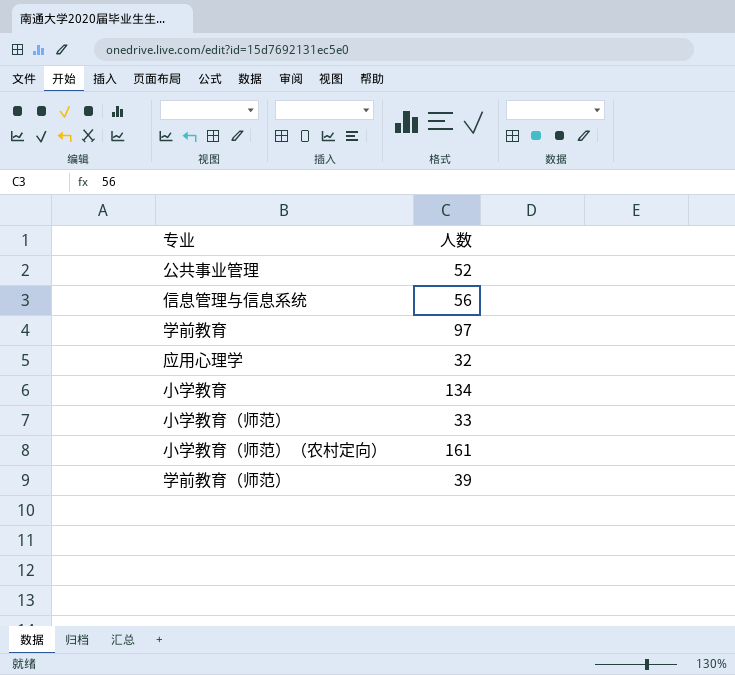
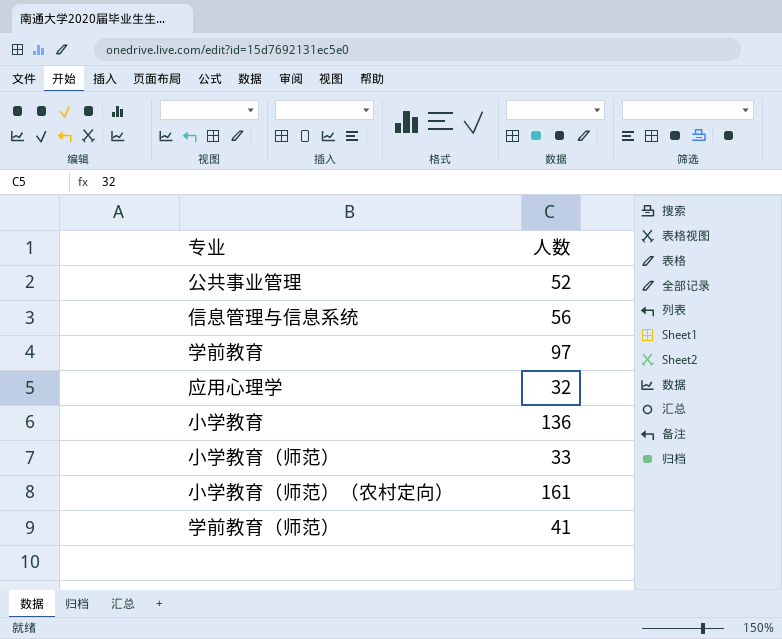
小学教育 | 人数: 134 -> 136
学前教育（师范） | 人数: 39 -> 41

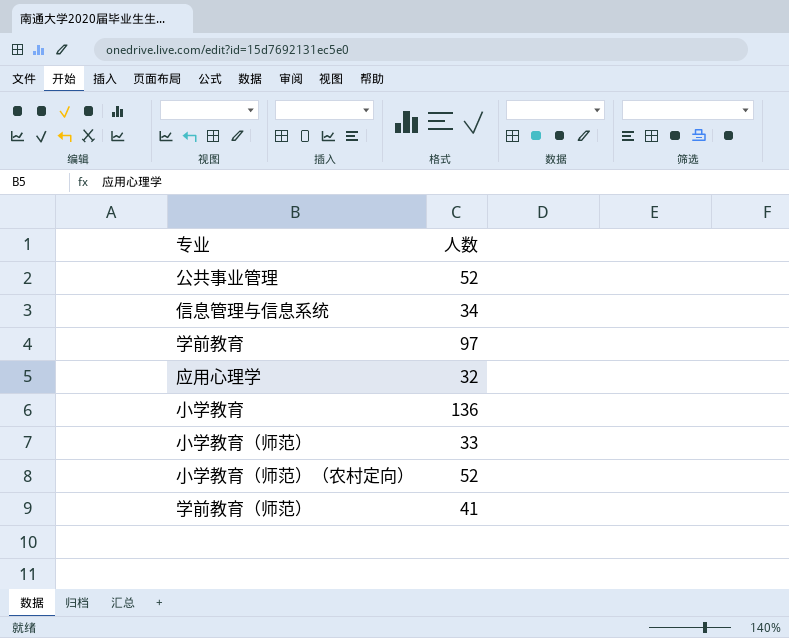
信息管理与信息系统 | 人数: 56 -> 34
小学教育（师范）（农村定向） | 人数: 161 -> 52

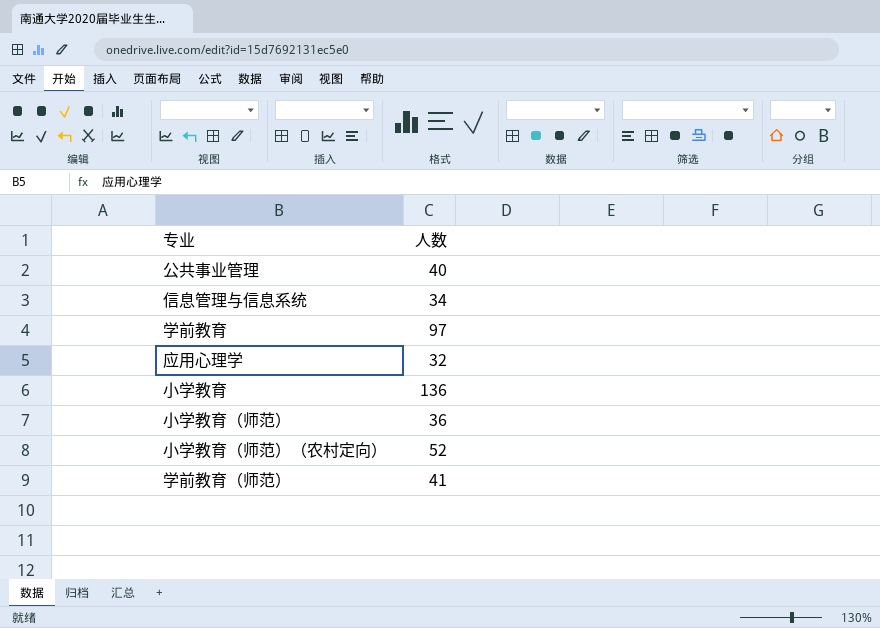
公共事业管理 | 人数: 52 -> 40
小学教育（师范） | 人数: 33 -> 36

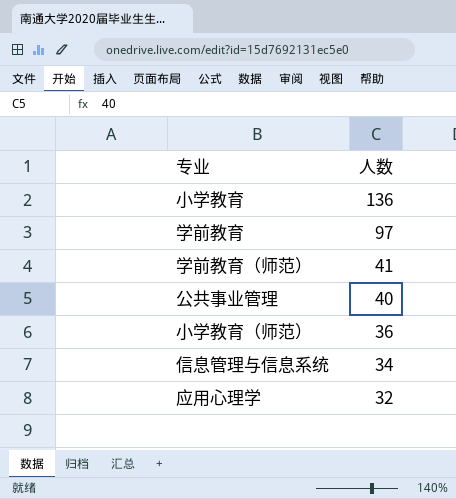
row order: none -> 人数 descending
row 小学教育（师范）（农村定向）: 52 -> none

